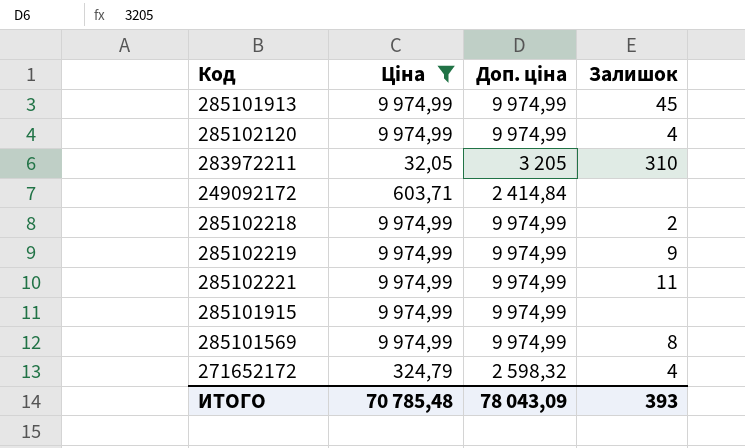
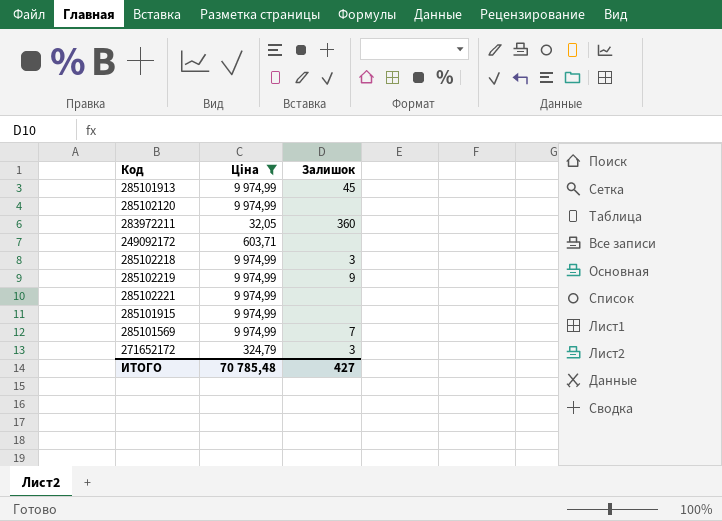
column Доп. ціна | position: 3 -> none
285102120 | Залишок: 4 -> none
283972211 | Залишок: 310 -> 360
285102218 | Залишок: 2 -> 3
285102221 | Залишок: 11 -> none
285101569 | Залишок: 8 -> 7
271652172 | Залишок: 4 -> 3
ИТОГО | Залишок: 393 -> 427

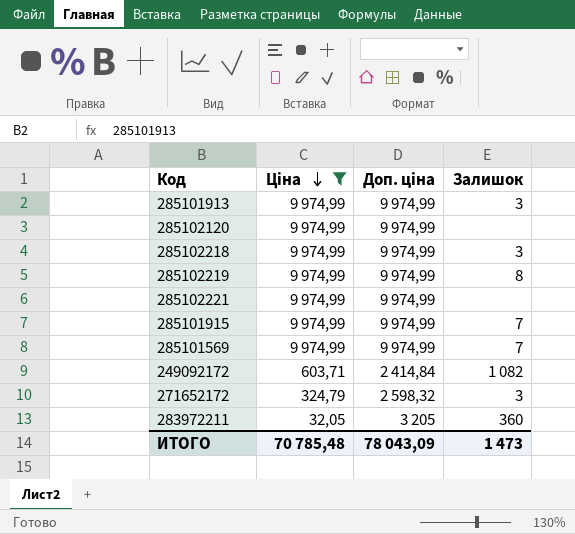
row order: none -> Ціна descending
column Доп. ціна | position: none -> 3
285101913 | Залишок: 45 -> 3
285102219 | Залишок: 9 -> 8
285101915 | Залишок: none -> 7
249092172 | Залишок: none -> 1 082
ИТОГО | Залишок: 427 -> 1 473

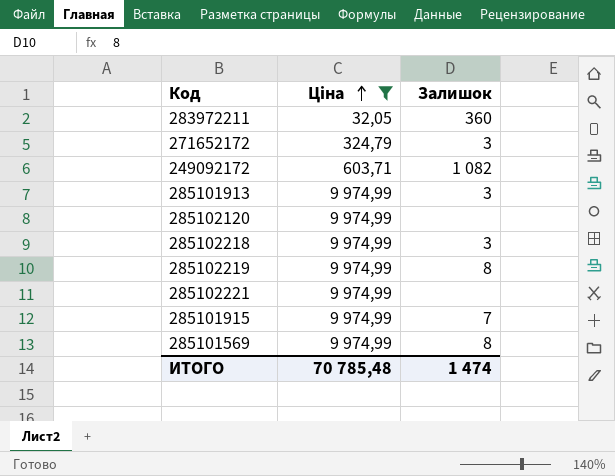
row order: Ціна descending -> Ціна ascending
column Доп. ціна | position: 3 -> none
285101569 | Залишок: 7 -> 8
ИТОГО | Залишок: 1 473 -> 1 474

